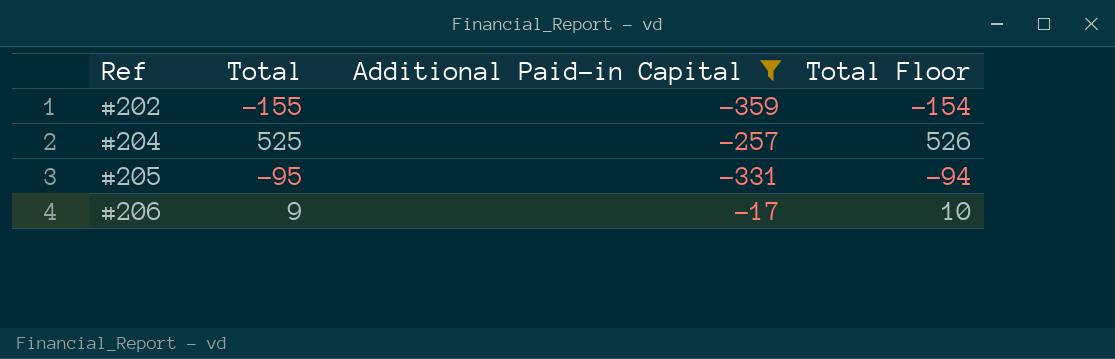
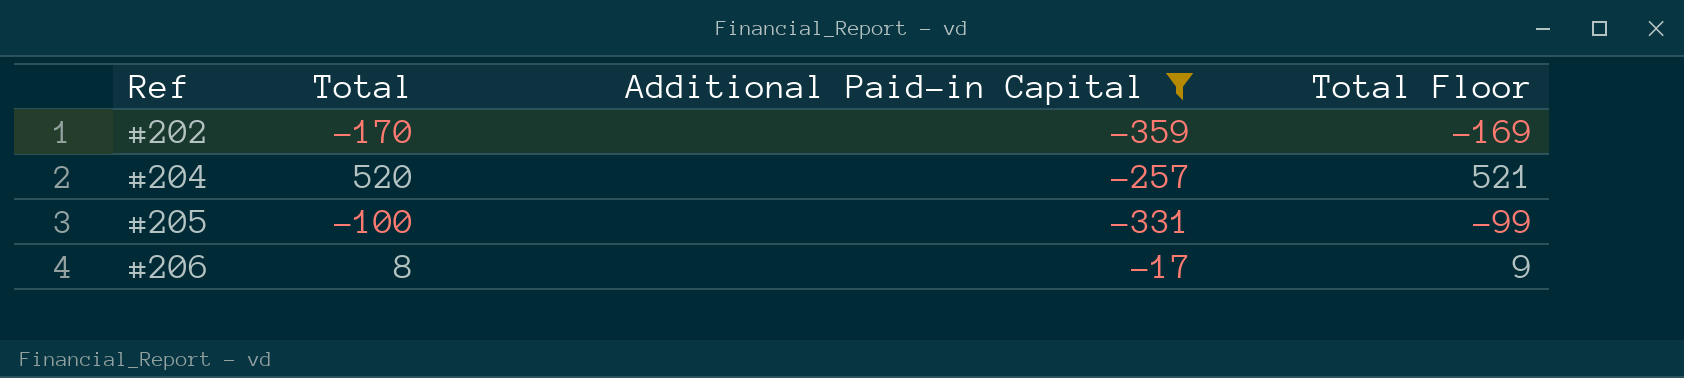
#202 | Total: -155 -> -170
#202 | Total Floor: -154 -> -169
#204 | Total: 525 -> 520
#204 | Total Floor: 526 -> 521
#205 | Total: -95 -> -100
#205 | Total Floor: -94 -> -99
#206 | Total: 9 -> 8
#206 | Total Floor: 10 -> 9

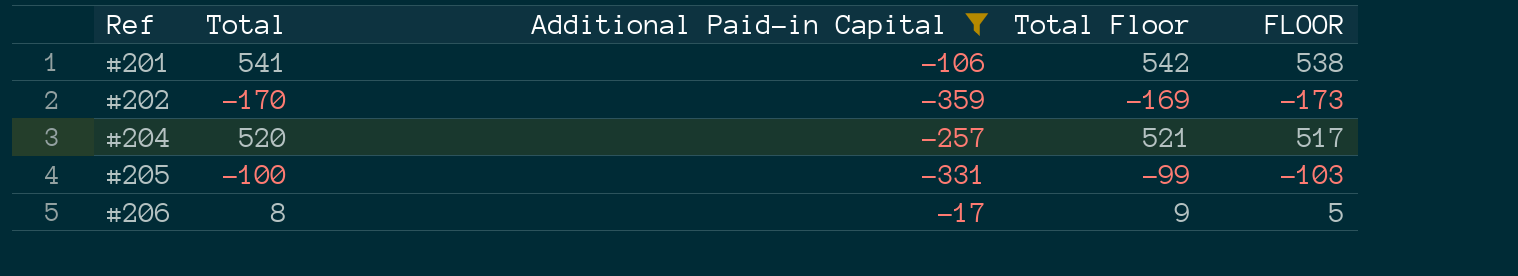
column FLOOR | formula: none -> [Total] - 3
row #201: none -> 541 | -106 | 542 | 538

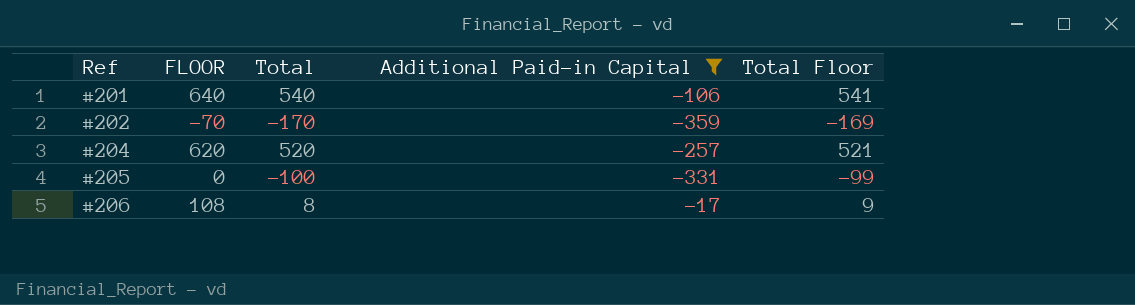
column FLOOR | formula: [Total] - 3 -> [Total] + 100
column FLOOR | position: 5 -> 2
#201 | Total: 541 -> 540
#201 | Total Floor: 542 -> 541

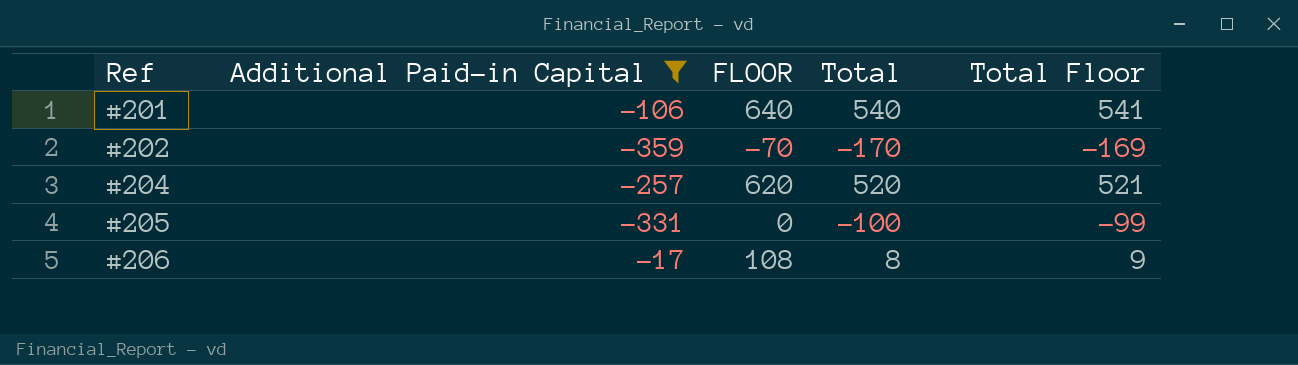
column Additional Paid-in Capital | position: 4 -> 2

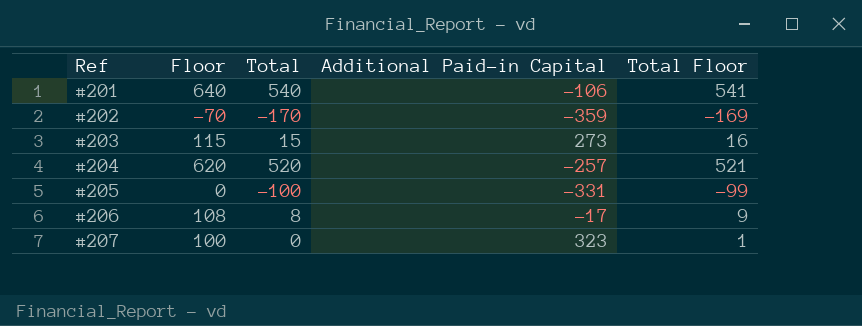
filter: Additional Paid-in Capital <= -17 -> none
column name: FLOOR -> Floor
column Additional Paid-in Capital | position: 2 -> 4

